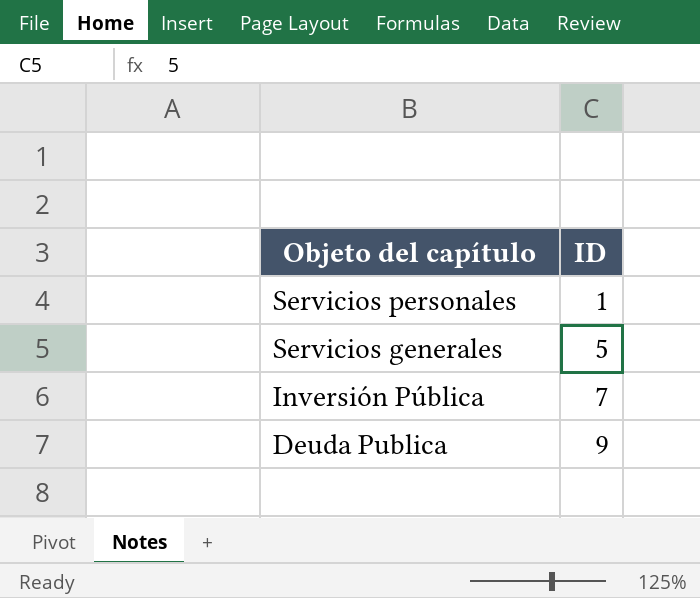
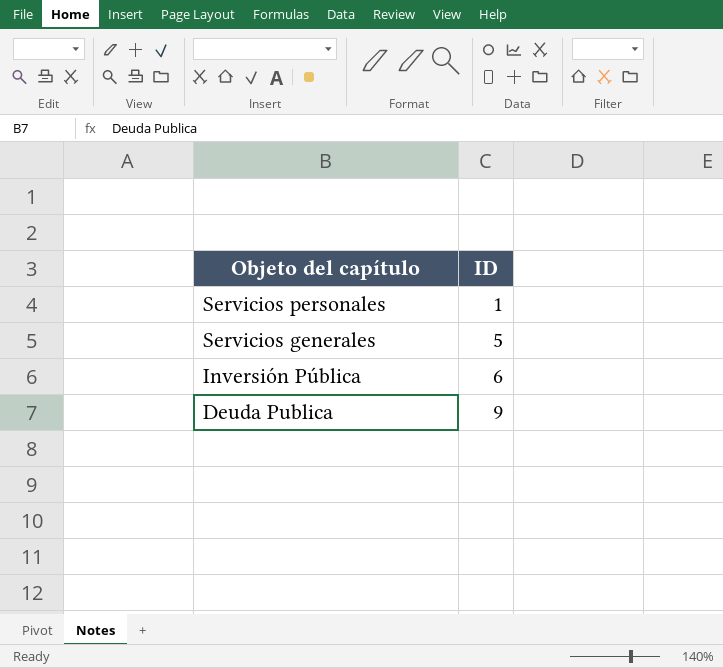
Inversión Pública | ID: 7 -> 6

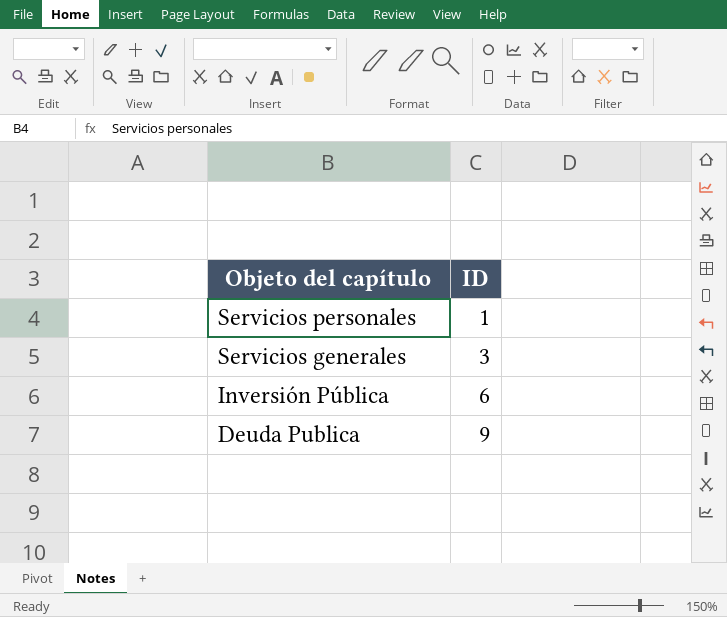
Servicios generales | ID: 5 -> 3

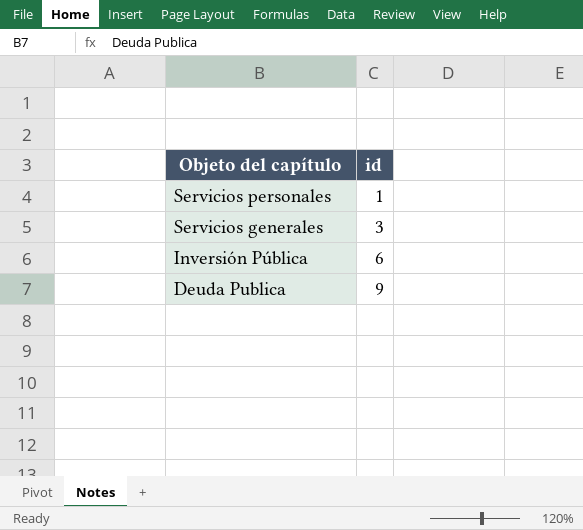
column name: ID -> id

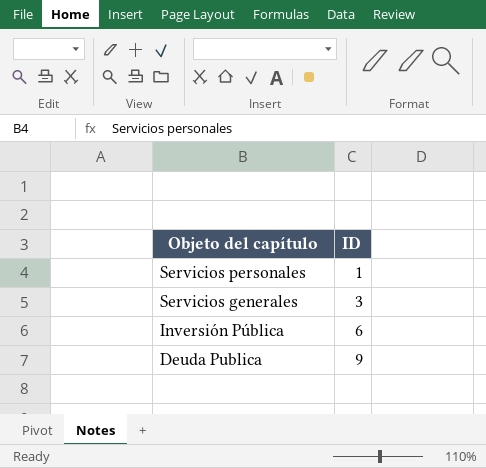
column name: id -> ID

